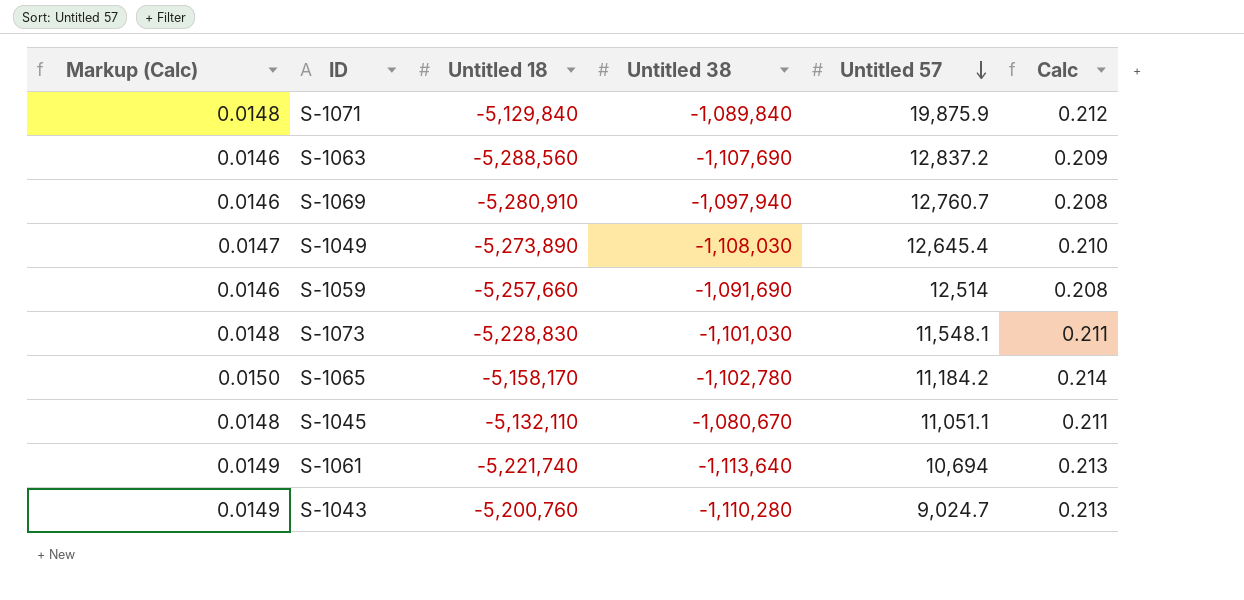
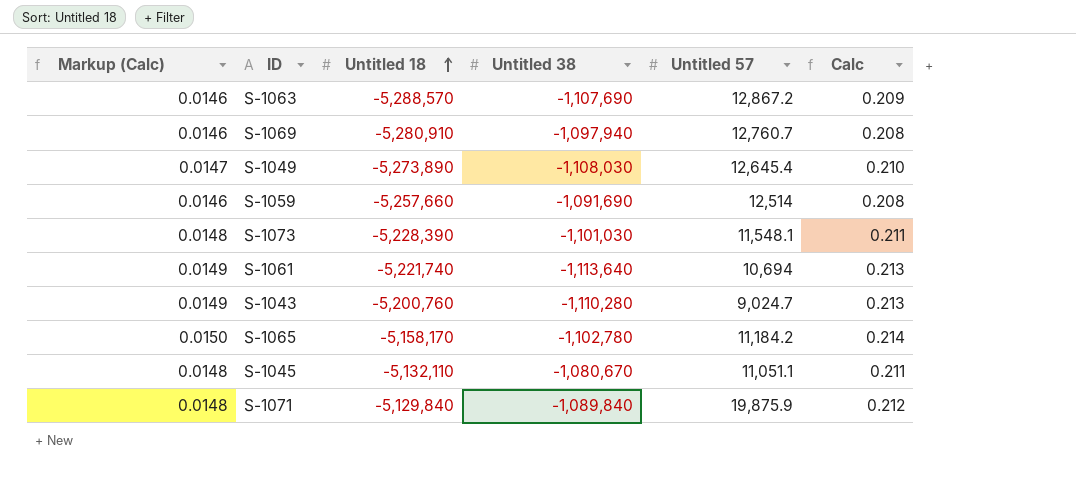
row order: Untitled 57 descending -> Untitled 18 ascending
S-1063 | Untitled 18: -5,288,560 -> -5,288,570
S-1063 | Untitled 57: 12,837.2 -> 12,867.2
S-1073 | Untitled 18: -5,228,830 -> -5,228,390

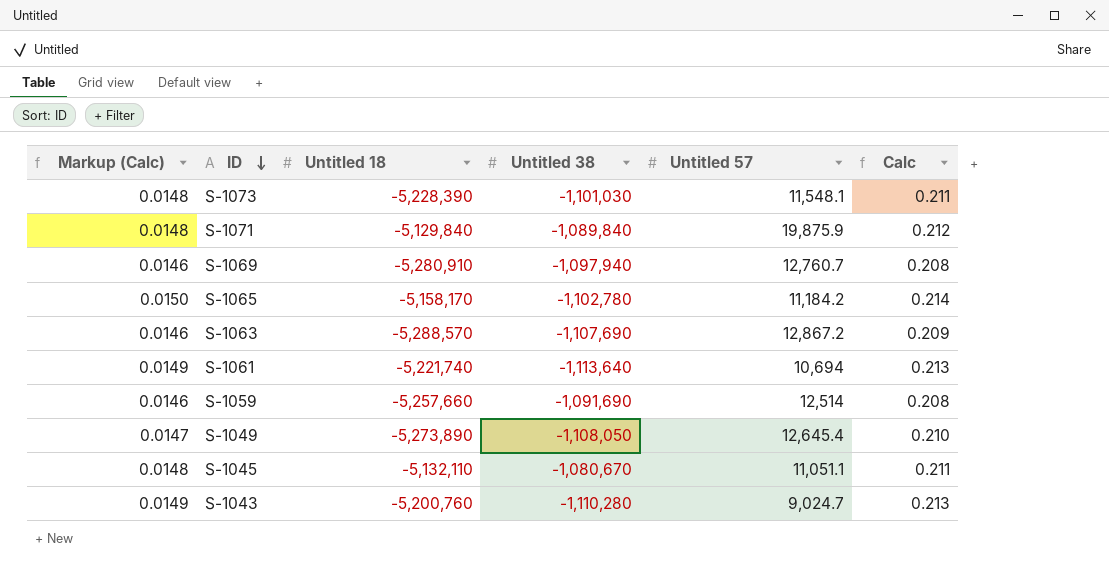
row order: Untitled 18 ascending -> ID descending
S-1049 | Untitled 38: -1,108,030 -> -1,108,050

